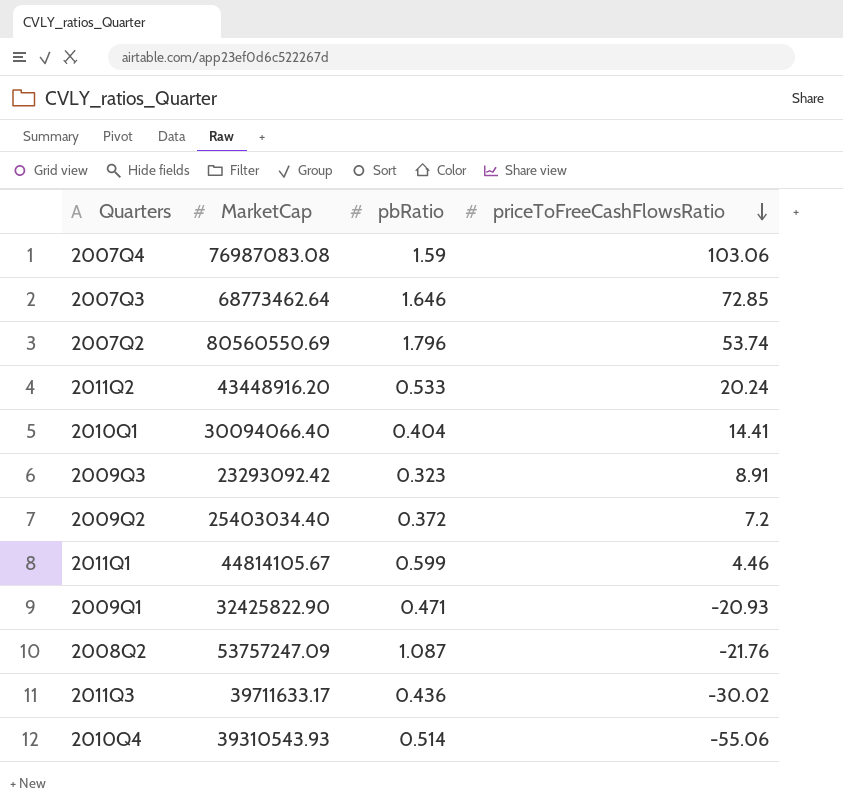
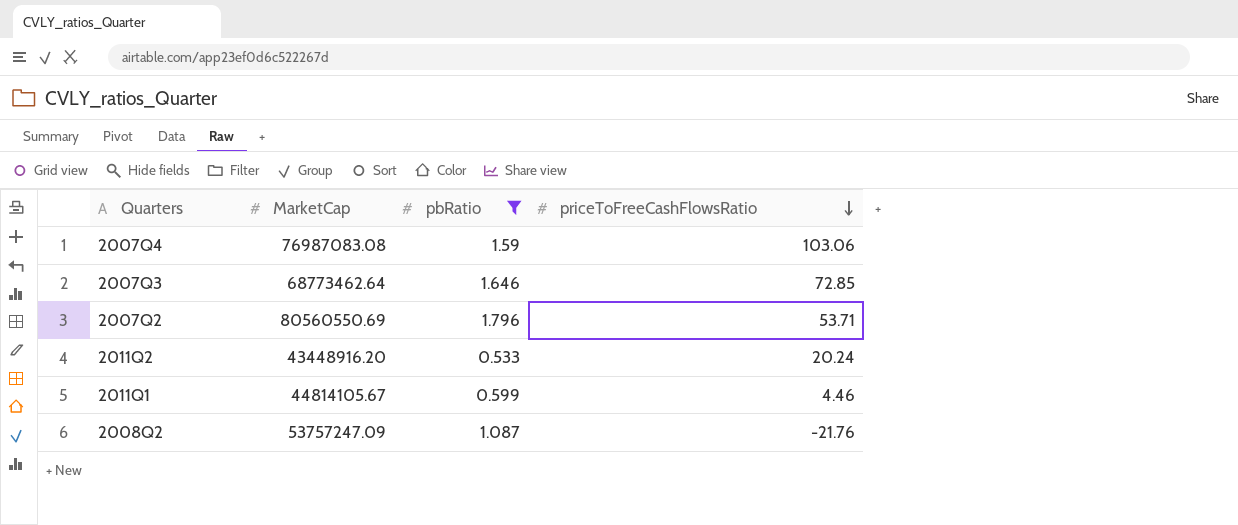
filter: none -> pbRatio >= 0.533
2007Q2 | priceToFreeCashFlowsRatio: 53.74 -> 53.71

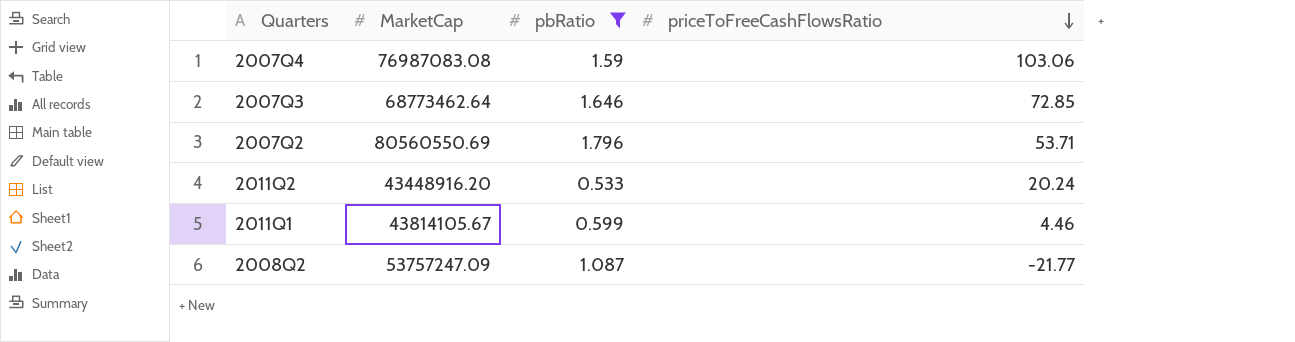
2011Q1 | MarketCap: 44814105.67 -> 43814105.67
2008Q2 | priceToFreeCashFlowsRatio: -21.76 -> -21.77

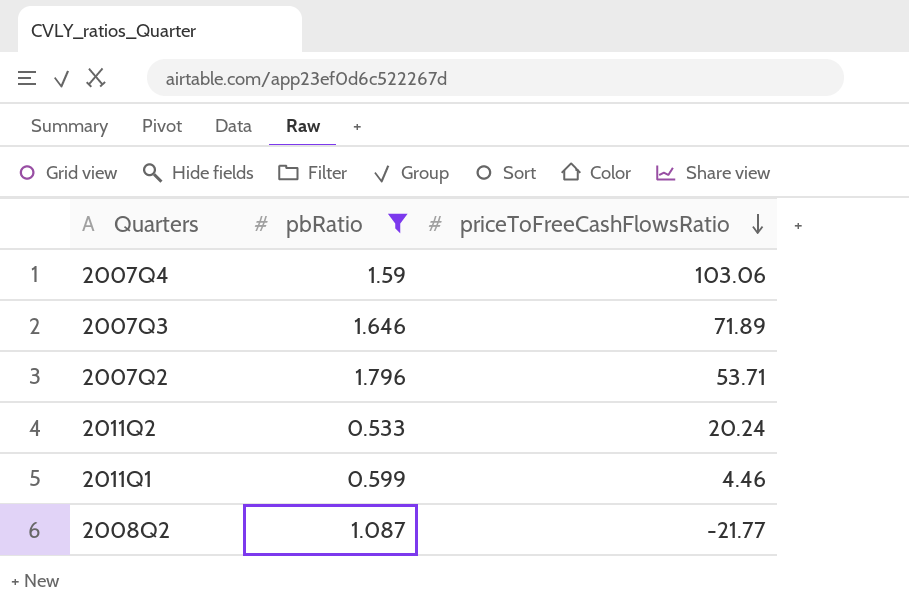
column MarketCap | position: 2 -> none
2007Q3 | priceToFreeCashFlowsRatio: 72.85 -> 71.89

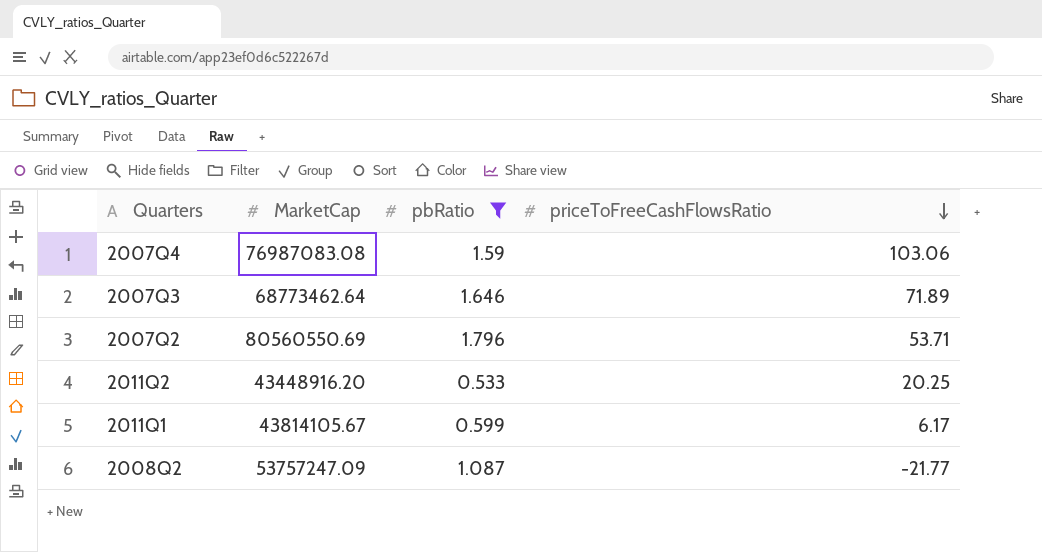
column MarketCap | position: none -> 2
2011Q2 | priceToFreeCashFlowsRatio: 20.24 -> 20.25
2011Q1 | priceToFreeCashFlowsRatio: 4.46 -> 6.17

